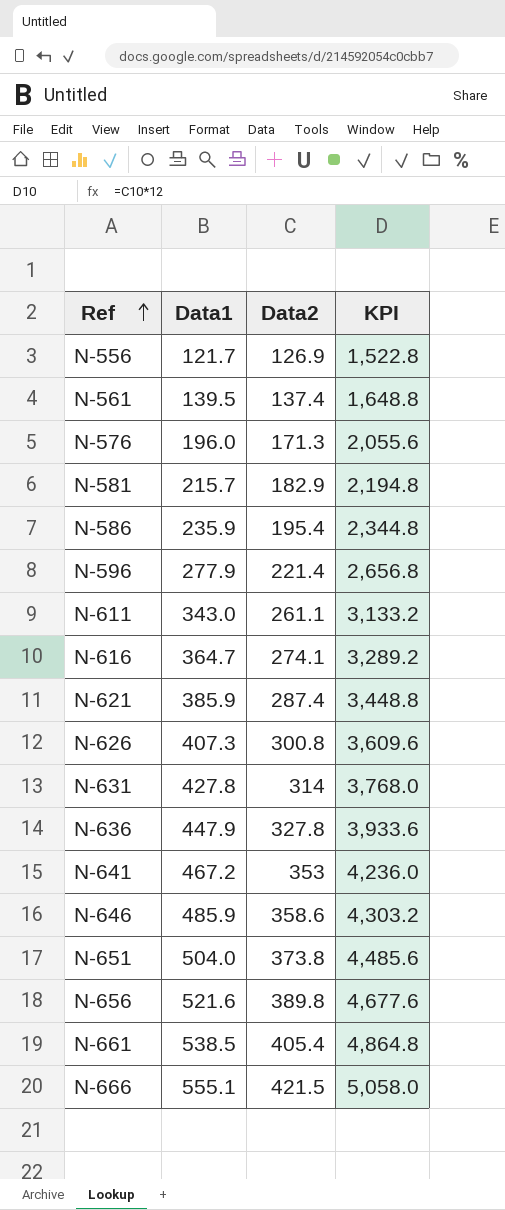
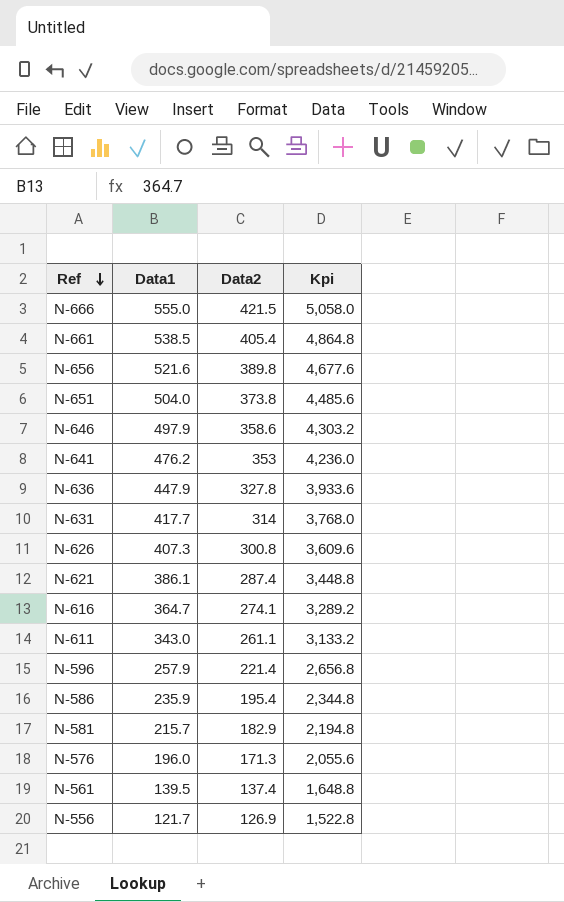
row order: Ref ascending -> Ref descending
column name: KPI -> Kpi
N-666 | Data1: 555.1 -> 555.0
N-646 | Data1: 485.9 -> 497.9
N-641 | Data1: 467.2 -> 476.2
N-631 | Data1: 427.8 -> 417.7
N-621 | Data1: 385.9 -> 386.1
N-596 | Data1: 277.9 -> 257.9

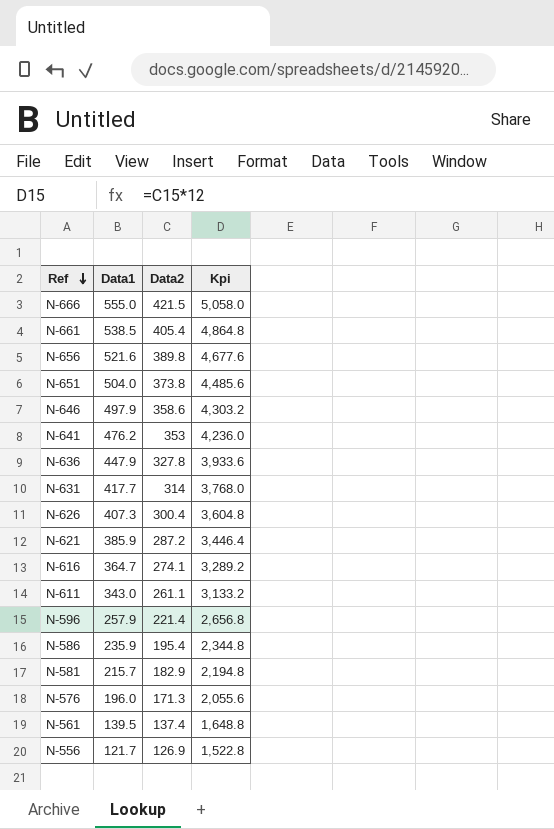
N-626 | Data2: 300.8 -> 300.4
N-626 | Kpi: 3,609.6 -> 3,604.8
N-621 | Data1: 386.1 -> 385.9
N-621 | Data2: 287.4 -> 287.2
N-621 | Kpi: 3,448.8 -> 3,446.4

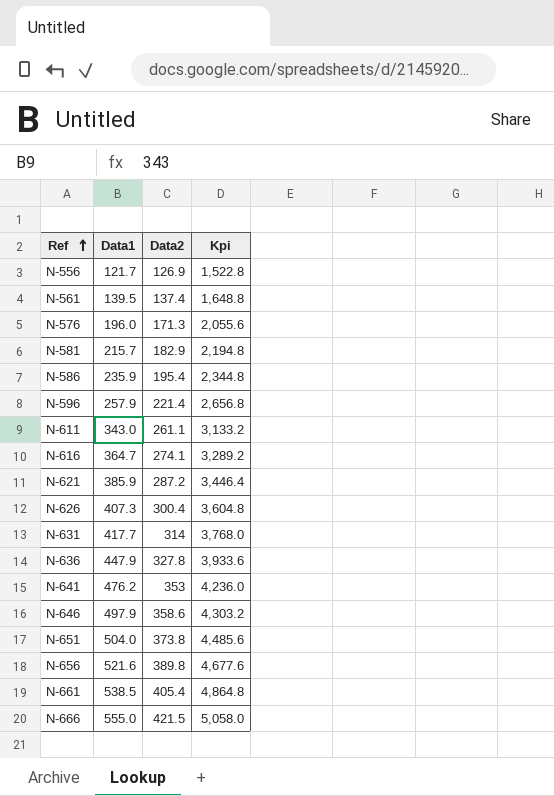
row order: Ref descending -> Ref ascending

